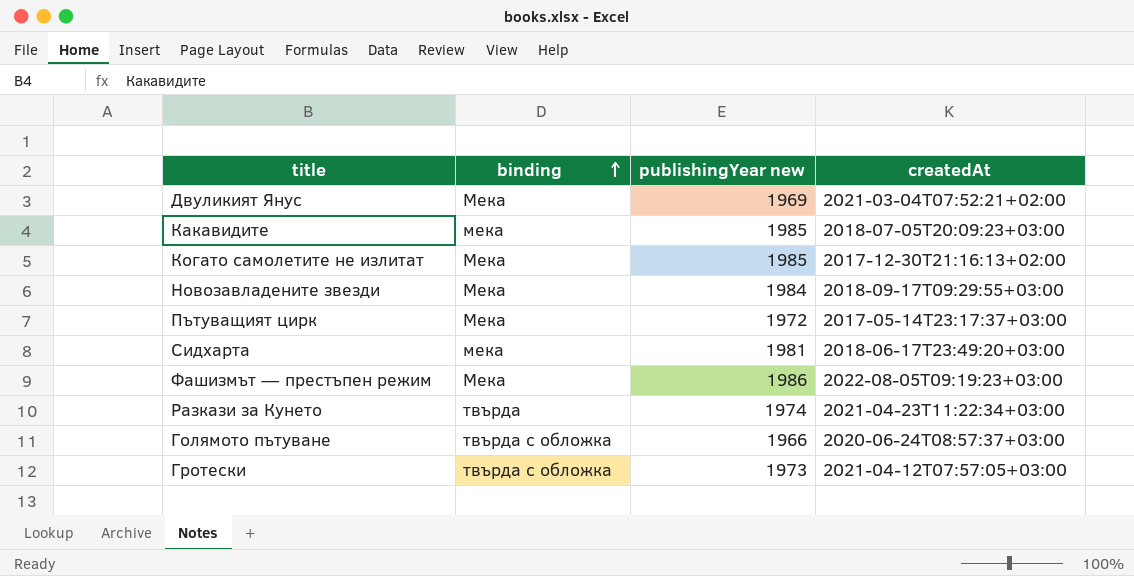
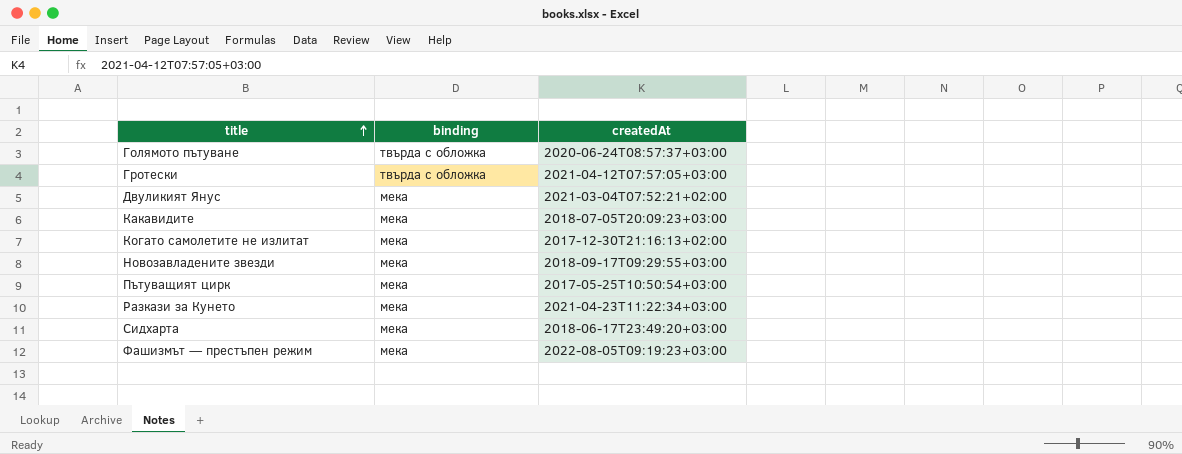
row order: binding ascending -> title ascending
column publishingYear new | position: 3 -> none
Двуликият Янус | binding: Мека -> мека
Когато самолетите не излитат | binding: Мека -> мека
Новозавладените звезди | binding: Мека -> мека
Пътуващият цирк | binding: Мека -> мека
Пътуващият цирк | createdAt: 2017-05-14T23:17:37+03:00 -> 2017-05-25T10:50:54+03:00
Разкази за Кунето | binding: твърда -> мека
Фашизмът — престъпен режим | binding: Мека -> мека

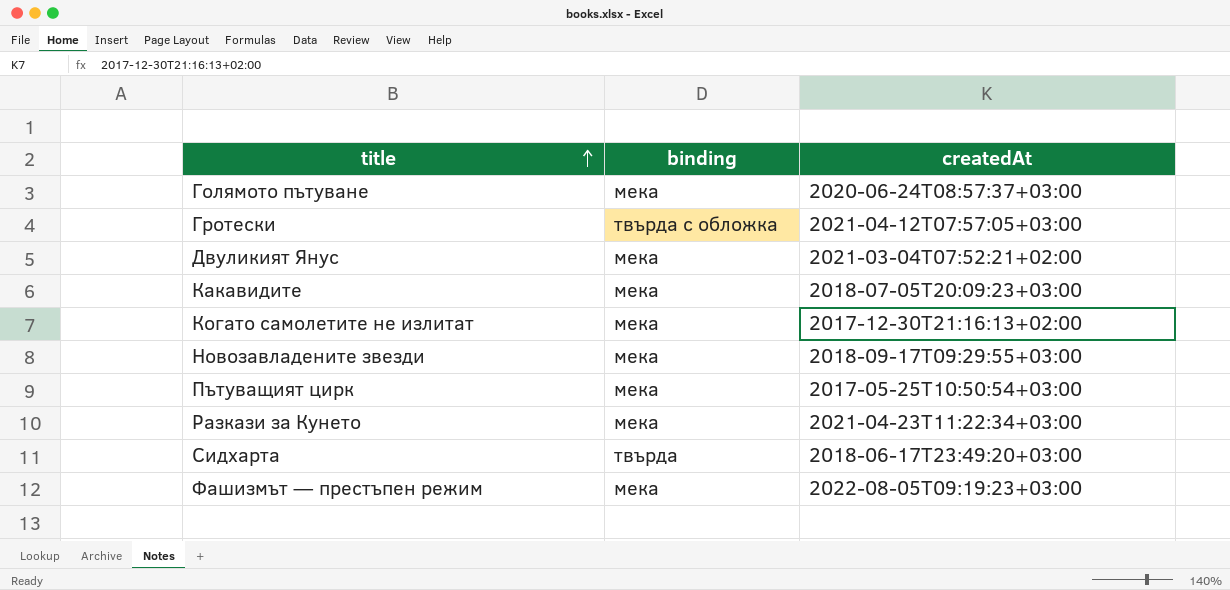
Голямото пътуване | binding: твърда с обложка -> мека
Сидхарта | binding: мека -> твърда

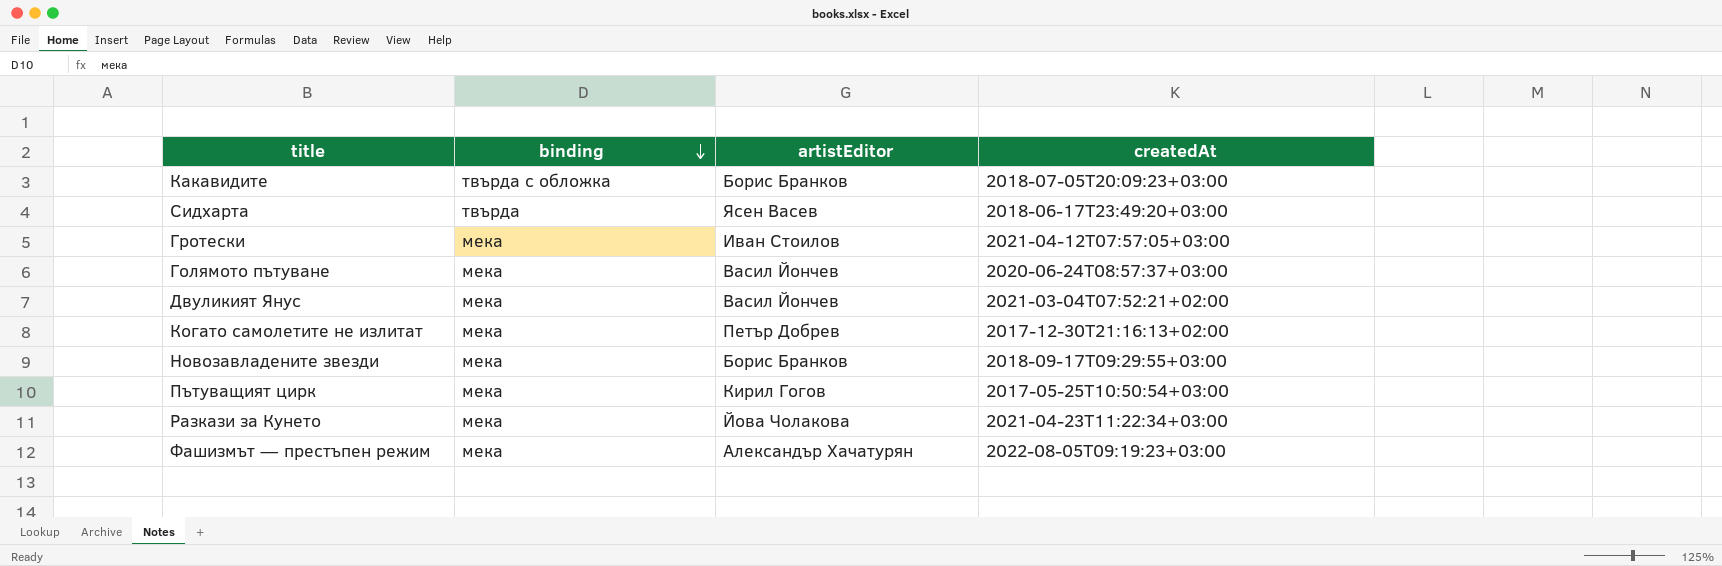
row order: title ascending -> binding descending
column artistEditor | position: none -> 3
Какавидите | binding: мека -> твърда с обложка
Гротески | binding: твърда с обложка -> мека

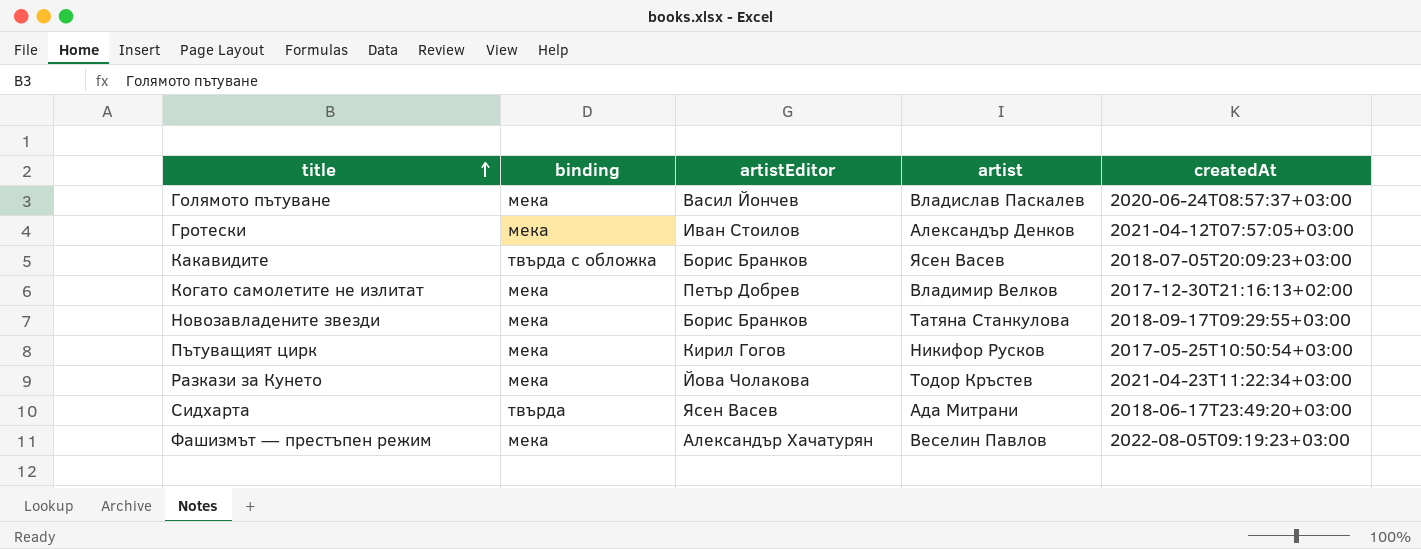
row order: binding descending -> title ascending
column artist | position: none -> 4
row Двуликият Янус: мека | Васил Йончев | 2021-03-04T07:52:21+02:00 -> none

